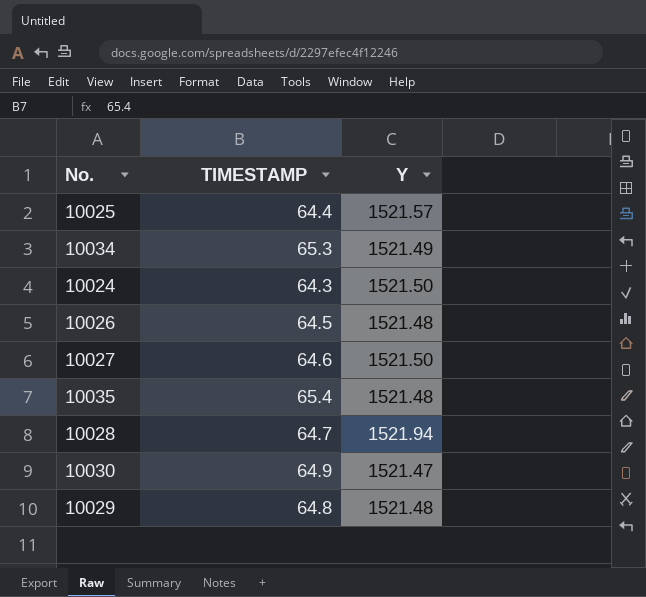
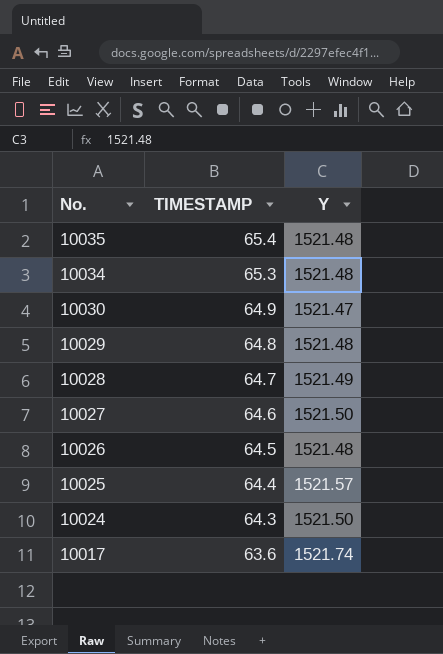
row order: none -> No. descending
10034 | Y: 1521.49 -> 1521.48
10028 | Y: 1521.94 -> 1521.49
row 10017: none -> 63.6 | 1521.74

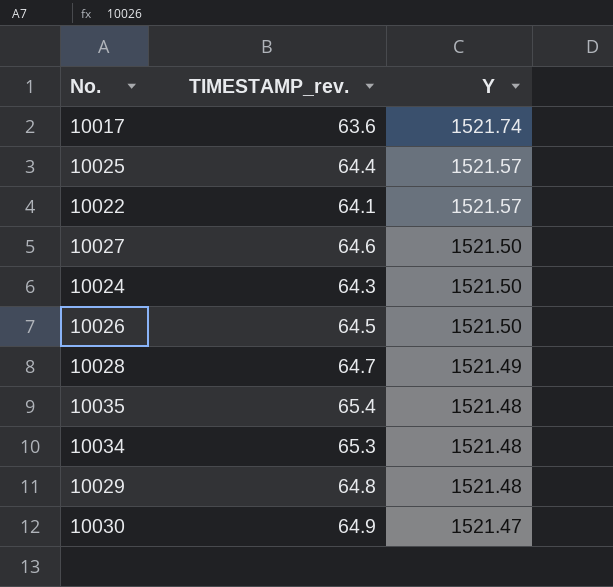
row order: No. descending -> Y descending
column name: TIMESTAMP -> TIMESTAMP_rev.
row 10022: none -> 64.1 | 1521.57
10026 | Y: 1521.48 -> 1521.50

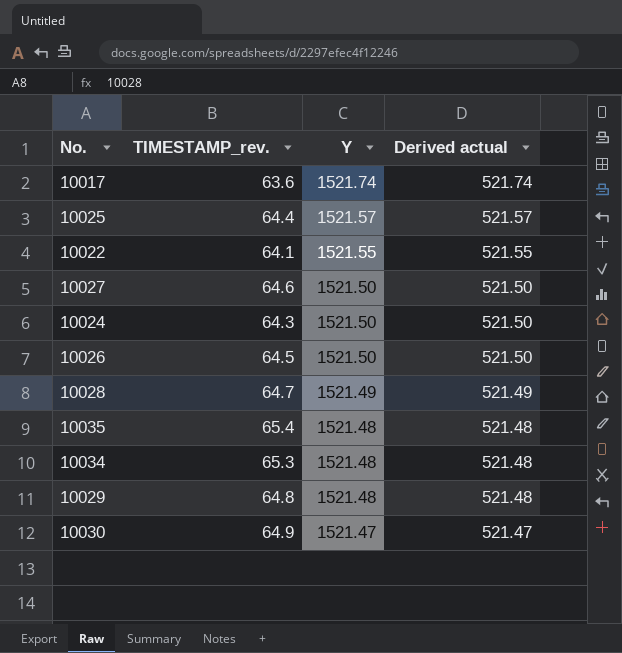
column Derived actual | formula: none -> [Y] - 1000
10022 | Y: 1521.57 -> 1521.55

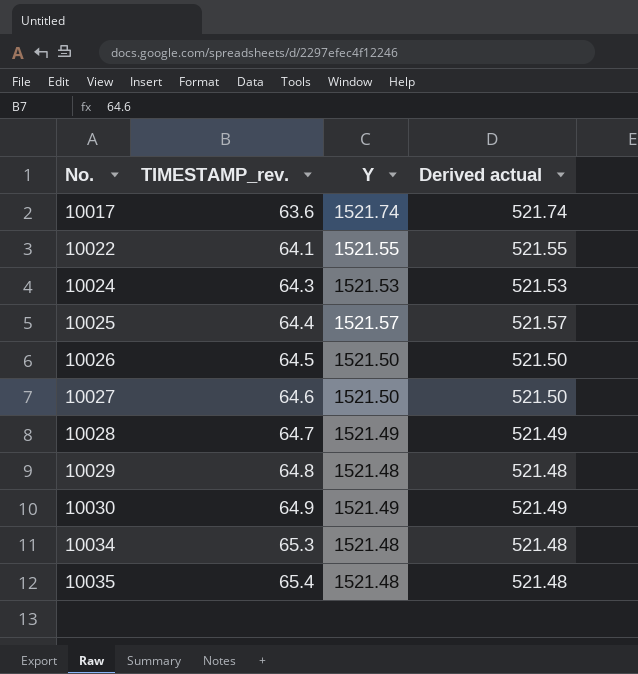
row order: Y descending -> No. ascending
10024 | Y: 1521.50 -> 1521.53
10024 | Derived actual: 521.50 -> 521.53
10030 | Y: 1521.47 -> 1521.49
10030 | Derived actual: 521.47 -> 521.49

